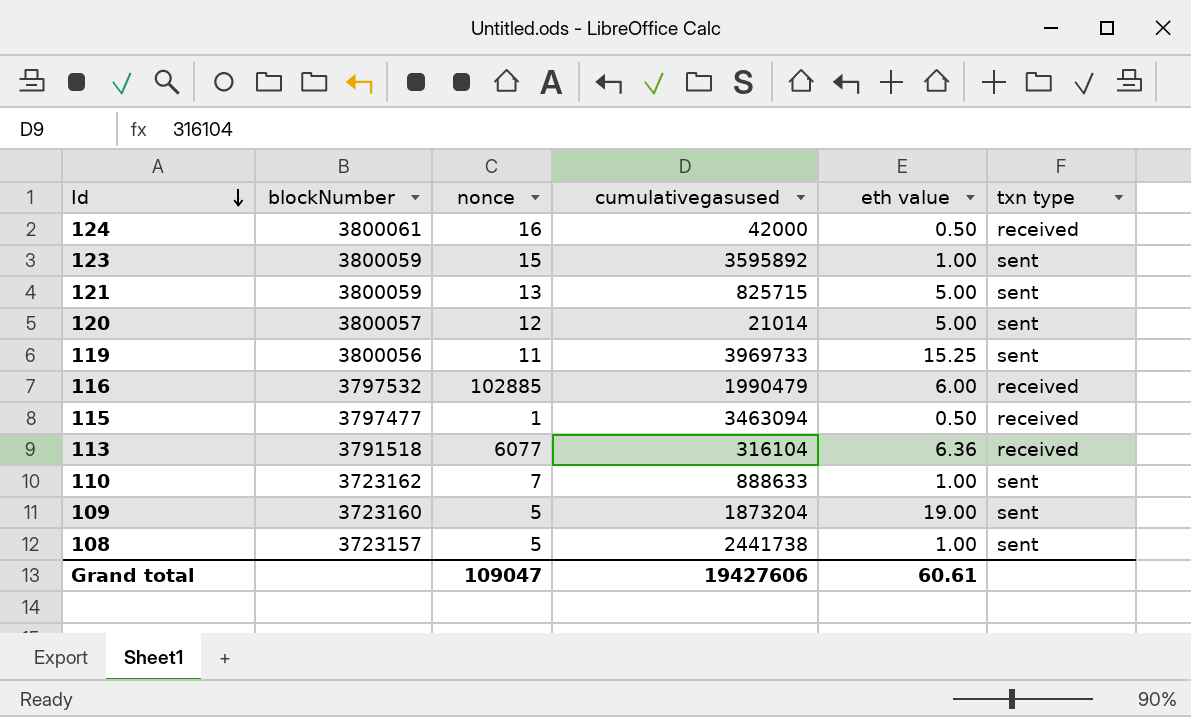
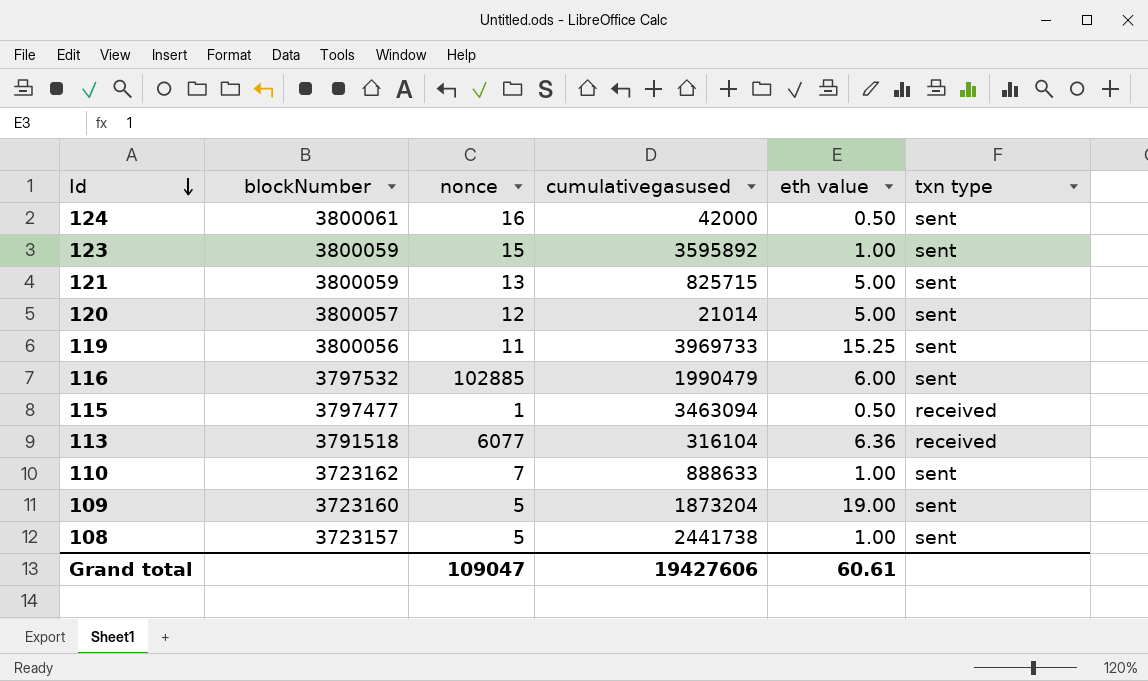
124 | txn type: received -> sent
116 | txn type: received -> sent

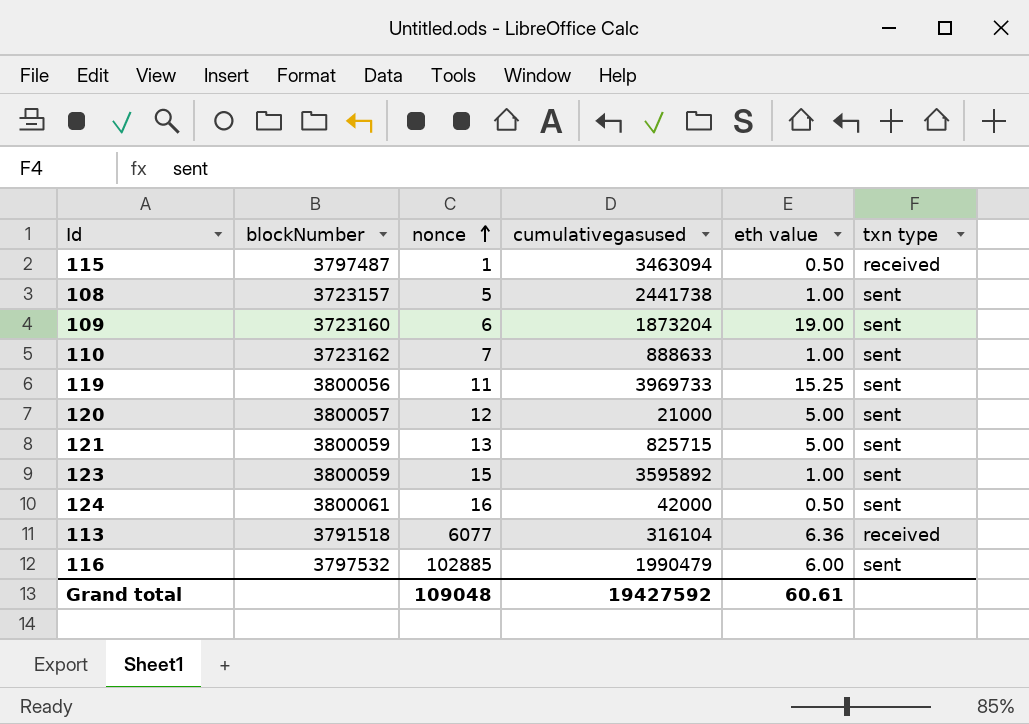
row order: Id descending -> nonce ascending
115 | blockNumber: 3797477 -> 3797487
109 | nonce: 5 -> 6
120 | cumulativegasused: 21014 -> 21000
Grand total | nonce: 109047 -> 109048
Grand total | cumulativegasused: 19427606 -> 19427592

